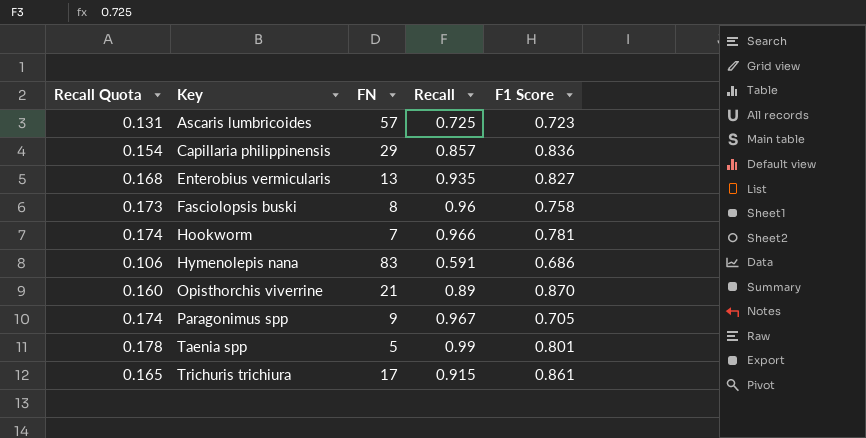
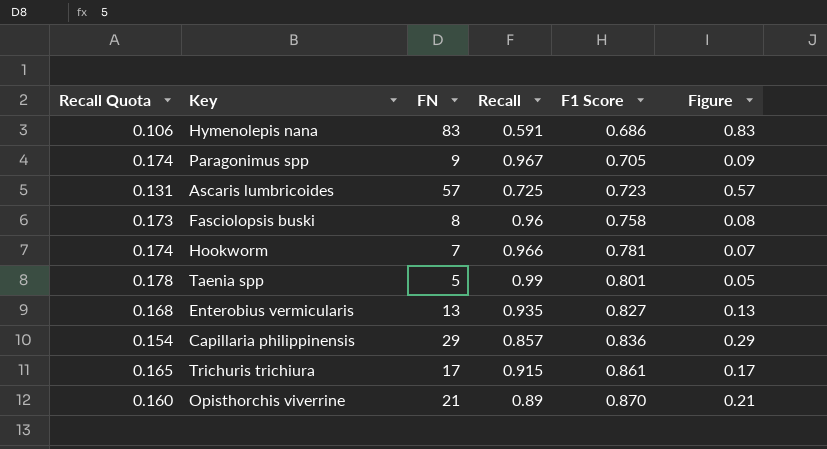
row order: Key ascending -> F1 Score ascending
column Figure | formula: none -> [FN] * 0.01

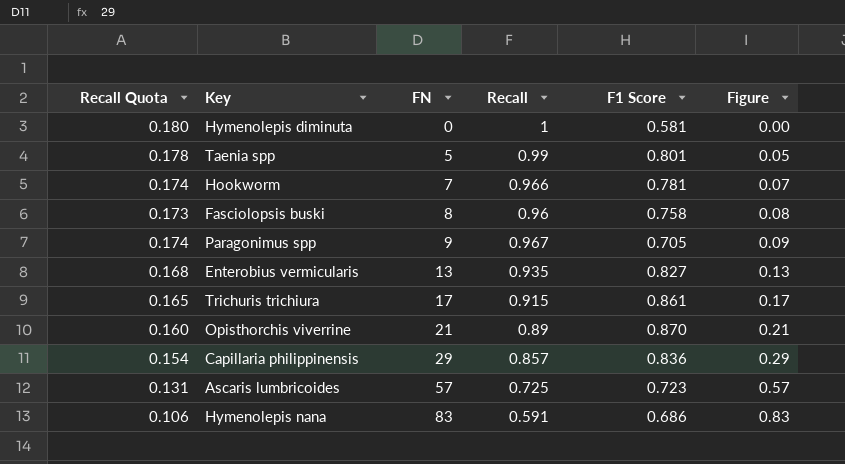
row order: F1 Score ascending -> FN ascending
row Hymenolepis diminuta: none -> 0.180 | 0 | 1 | 0.581 | 0.00

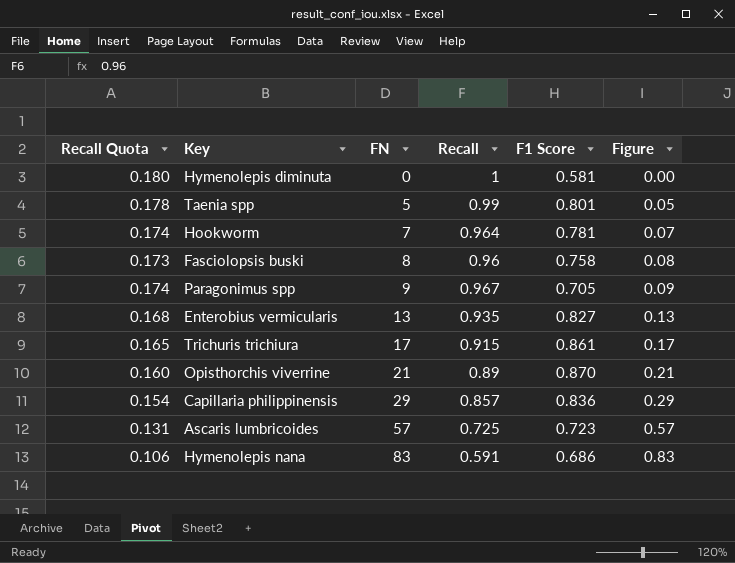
Hookworm | Recall: 0.966 -> 0.964

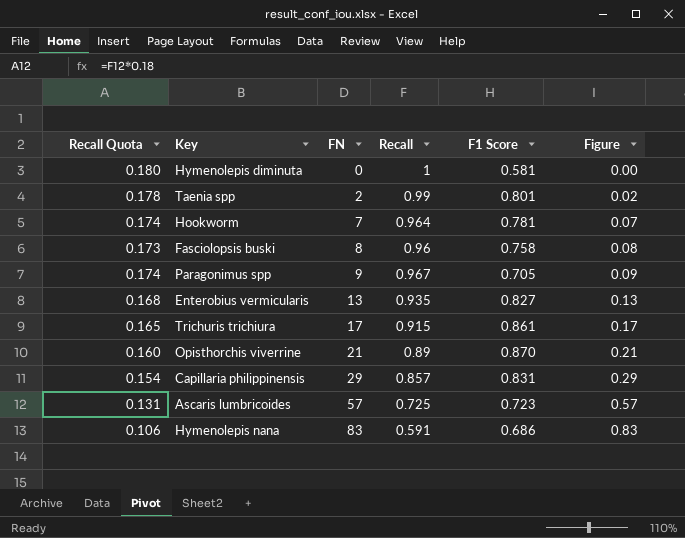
Taenia spp | FN: 5 -> 2
Taenia spp | Figure: 0.05 -> 0.02
Capillaria philippinensis | F1 Score: 0.836 -> 0.831

